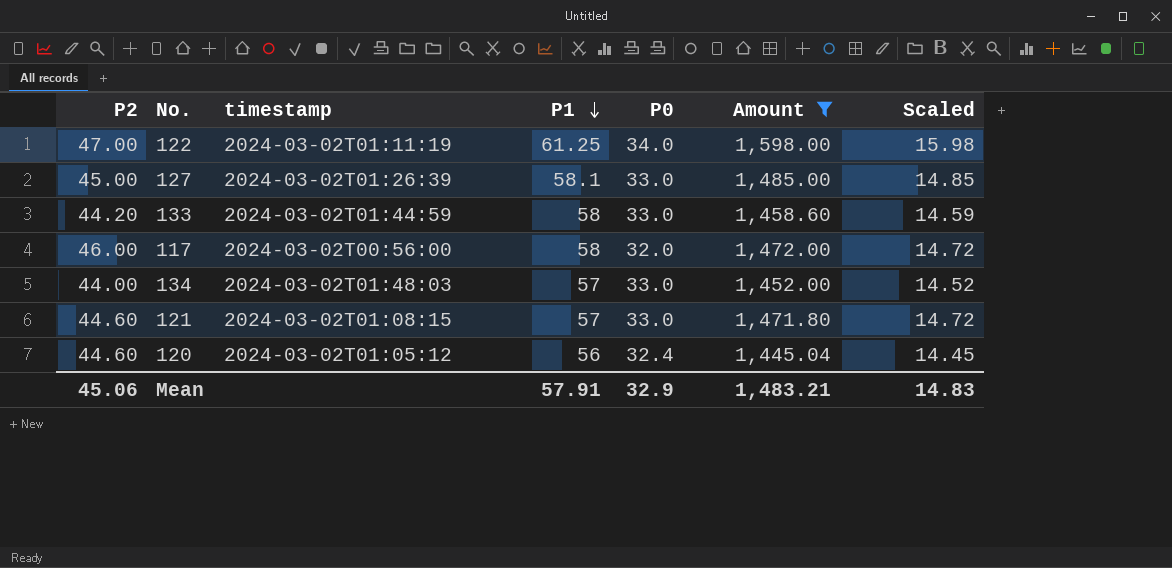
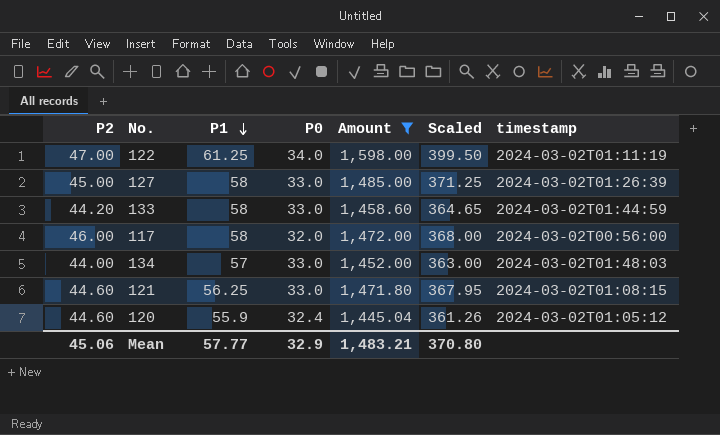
column Scaled | formula: [Amount] * 0.01 -> [Amount] * 0.25
column timestamp | position: 3 -> 7
127 | P1: 58.1 -> 58
121 | P1: 57 -> 56.25
120 | P1: 56 -> 55.9
Mean | P1: 57.91 -> 57.77
Mean | Scaled: 14.83 -> 370.80

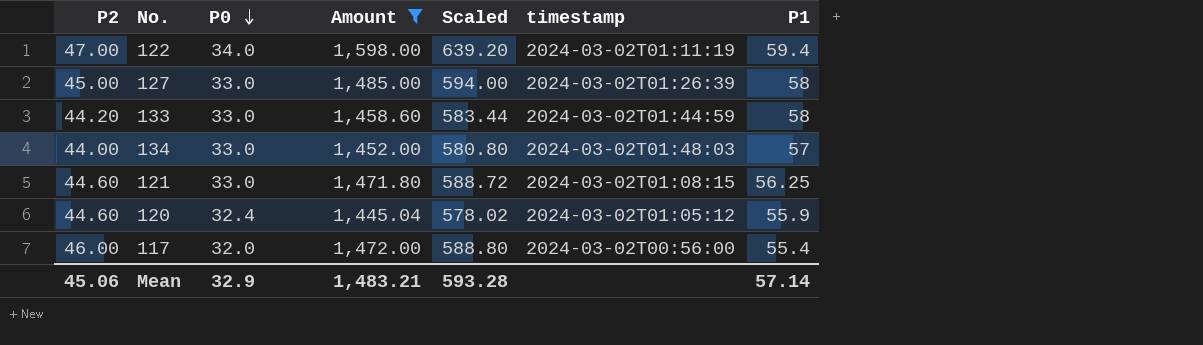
row order: P1 descending -> P0 descending
column Scaled | formula: [Amount] * 0.25 -> [Amount] * 0.4
column P1 | position: 3 -> 7
122 | P1: 61.25 -> 59.4
117 | P1: 58 -> 55.4
Mean | Scaled: 370.80 -> 593.28
Mean | P1: 57.77 -> 57.14

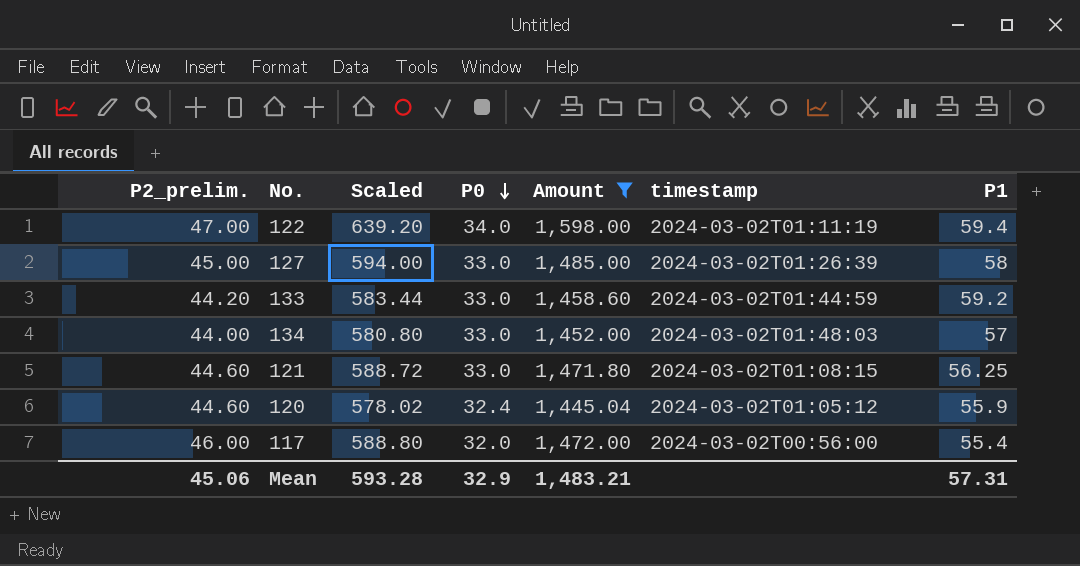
column name: P2 -> P2_prelim.
column Scaled | position: 5 -> 3
133 | P1: 58 -> 59.2
Mean | P1: 57.14 -> 57.31

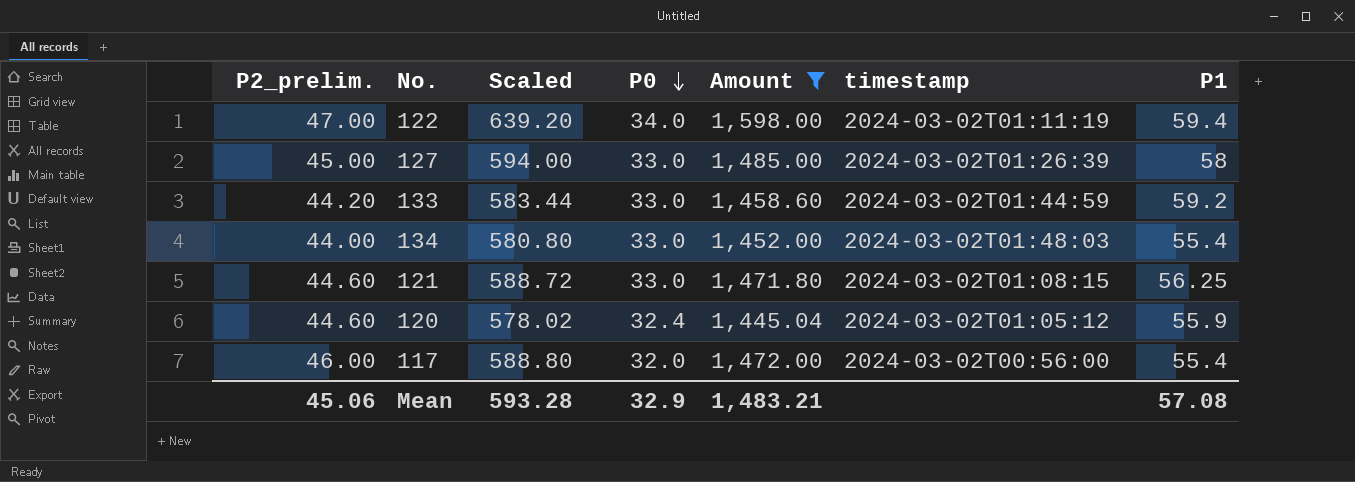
134 | P1: 57 -> 55.4
Mean | P1: 57.31 -> 57.08

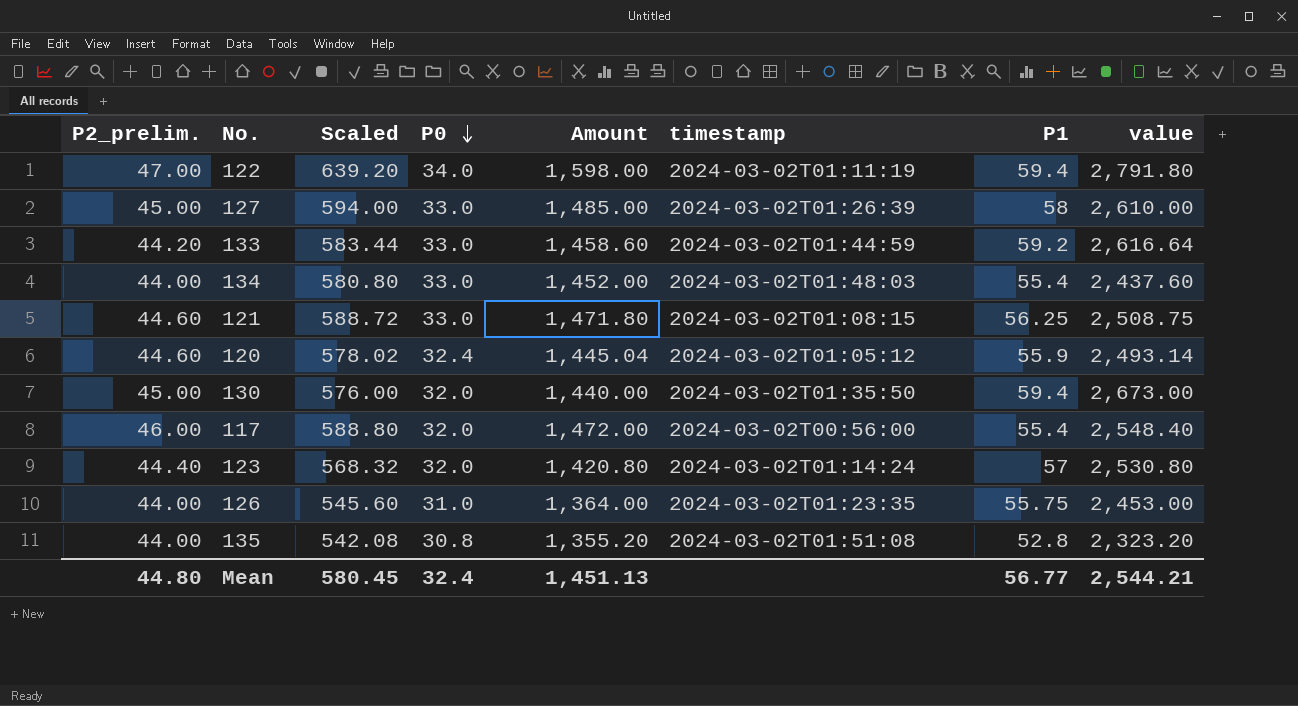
filter: Amount >= 1,445.04 -> none
column value | formula: none -> [P2_prelim.] * [P1]
Mean | P2_prelim.: 45.06 -> 44.80
Mean | Scaled: 593.28 -> 580.45
Mean | P0: 32.9 -> 32.4
Mean | Amount: 1,483.21 -> 1,451.13
Mean | P1: 57.08 -> 56.77

